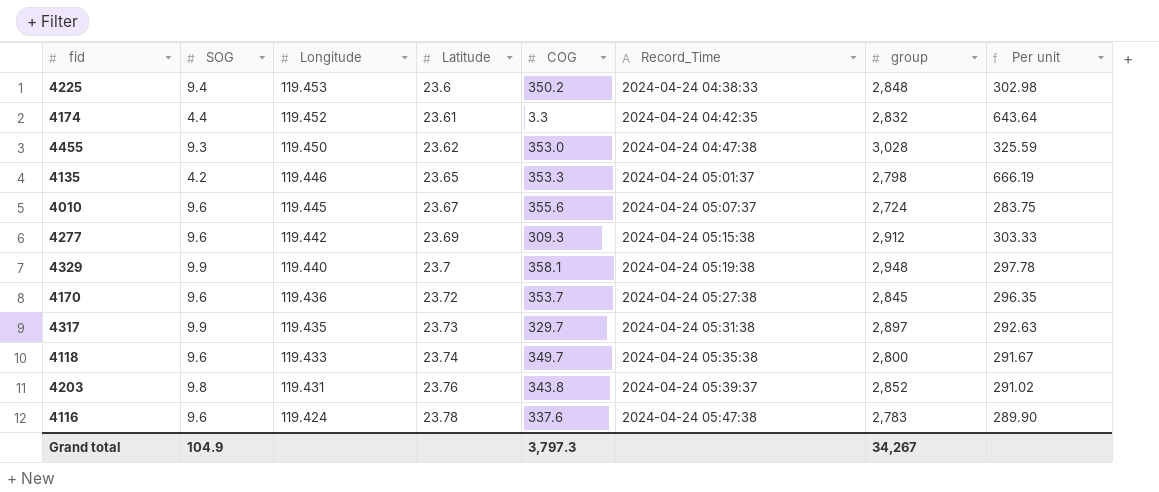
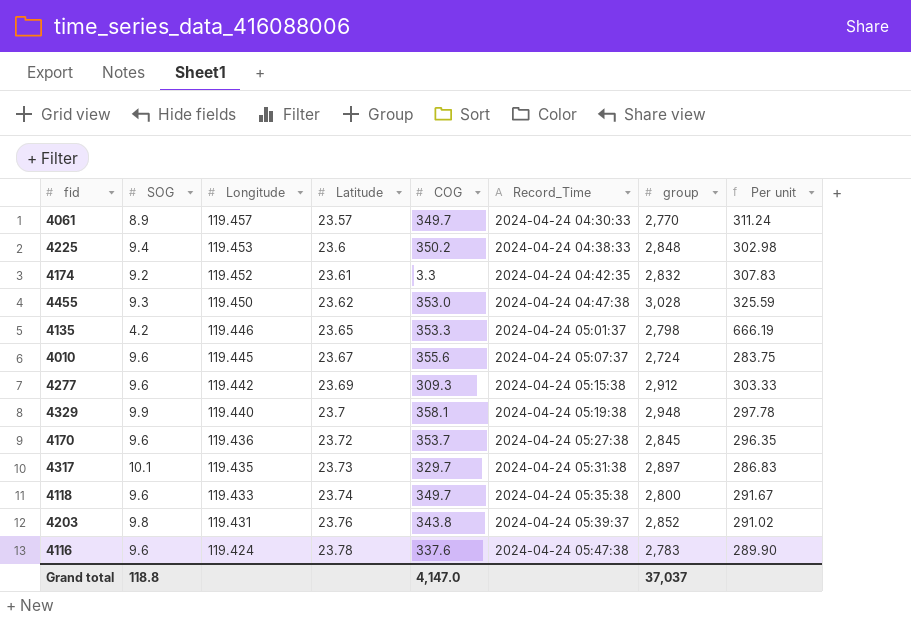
row 4061: none -> 8.9 | 119.457 | 23.57 | 349.7 | 2024-04-24 04:30:33 | 2,770 | 311.24
4174 | SOG: 4.4 -> 9.2
4174 | Per unit: 643.64 -> 307.83
4317 | SOG: 9.9 -> 10.1
4317 | Per unit: 292.63 -> 286.83
Grand total | SOG: 104.9 -> 118.8
Grand total | COG: 3,797.3 -> 4,147.0
Grand total | group: 34,267 -> 37,037

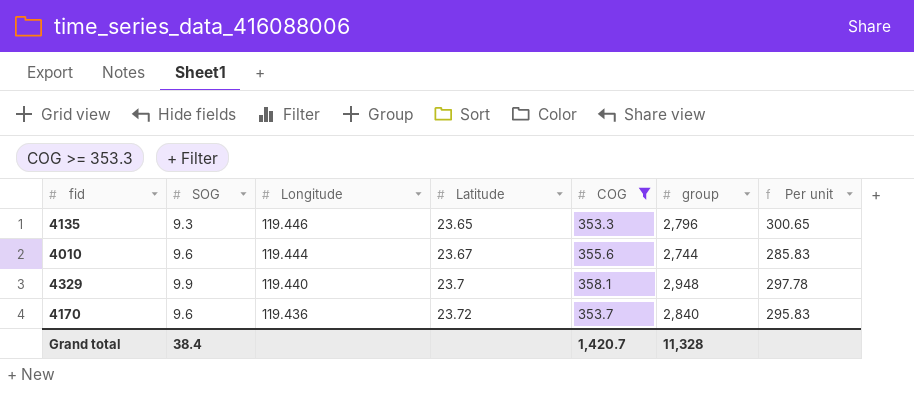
filter: none -> COG >= 353.3
column Record_Time | position: 6 -> none
4135 | SOG: 4.2 -> 9.3
4135 | group: 2,798 -> 2,796
4135 | Per unit: 666.19 -> 300.65
4010 | Longitude: 119.445 -> 119.444
4010 | group: 2,724 -> 2,744
4010 | Per unit: 283.75 -> 285.83
4170 | group: 2,845 -> 2,840
4170 | Per unit: 296.35 -> 295.83
Grand total | SOG: 118.8 -> 38.4
Grand total | COG: 4,147.0 -> 1,420.7
Grand total | group: 37,037 -> 11,328

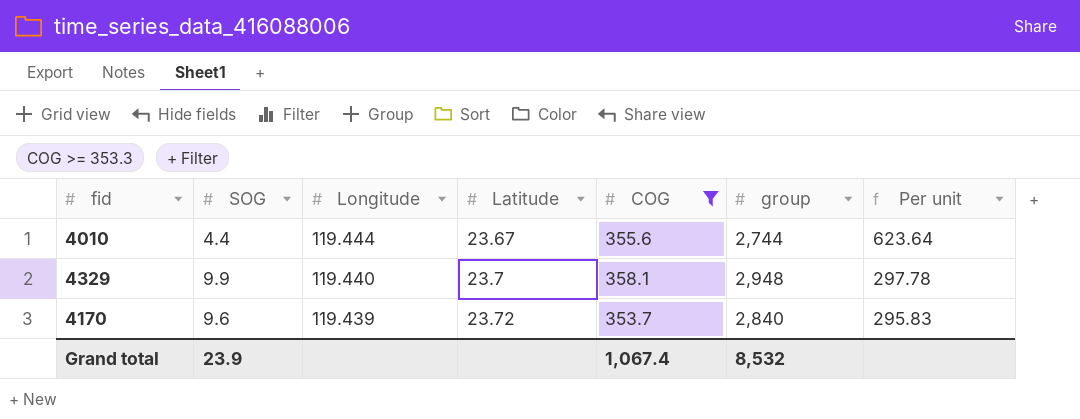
row 4135: 9.3 | 119.446 | 23.65 | 353.3 | 2,796 | 300.65 -> none
4010 | SOG: 9.6 -> 4.4
4010 | Per unit: 285.83 -> 623.64
4170 | Longitude: 119.436 -> 119.439
Grand total | SOG: 38.4 -> 23.9
Grand total | COG: 1,420.7 -> 1,067.4
Grand total | group: 11,328 -> 8,532

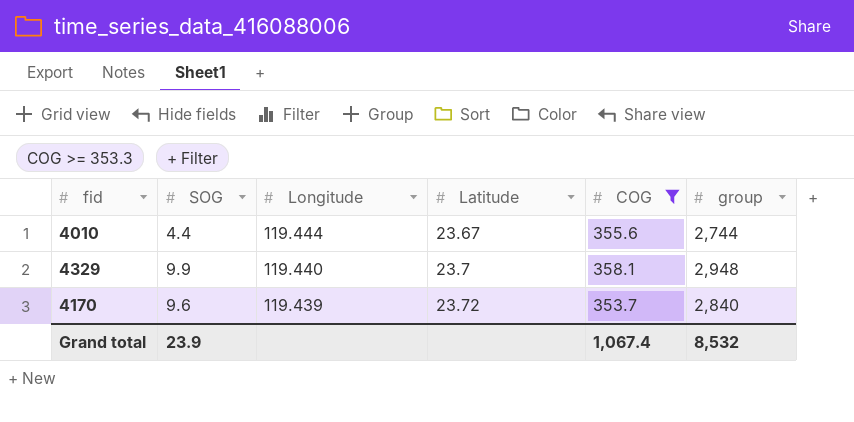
column Per unit | formula: [group] / [SOG] -> none

